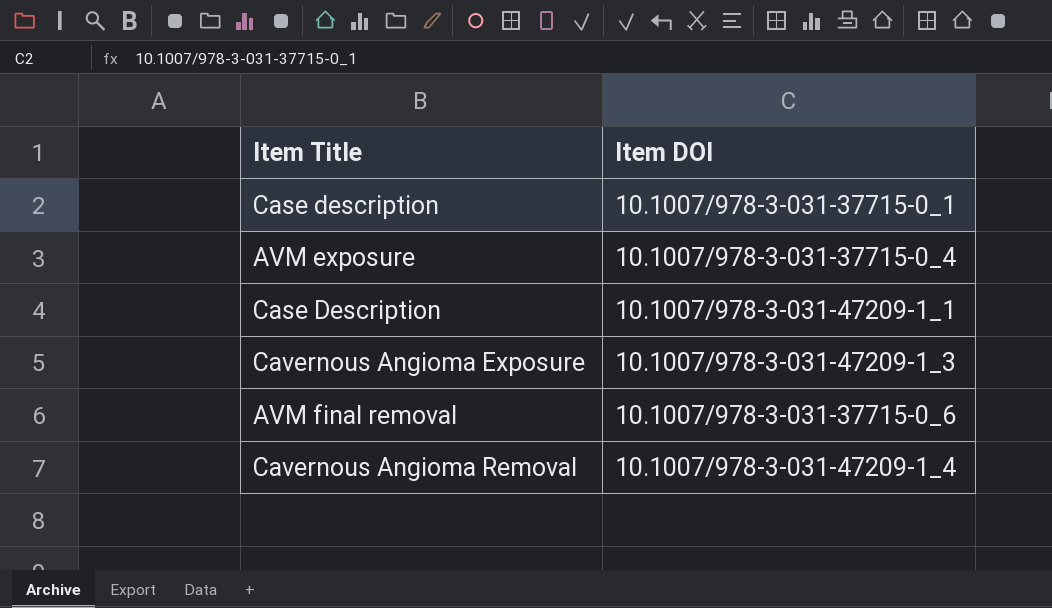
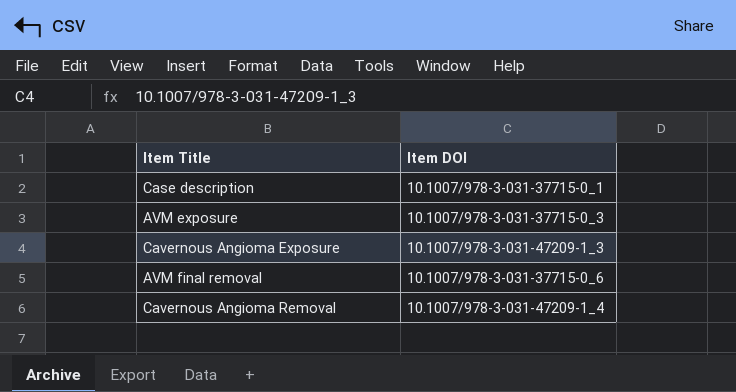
row Case Description: 10.1007/978-3-031-47209-1_1 -> none
AVM exposure | Item DOI: 10.1007/978-3-031-37715-0_4 -> 10.1007/978-3-031-37715-0_3

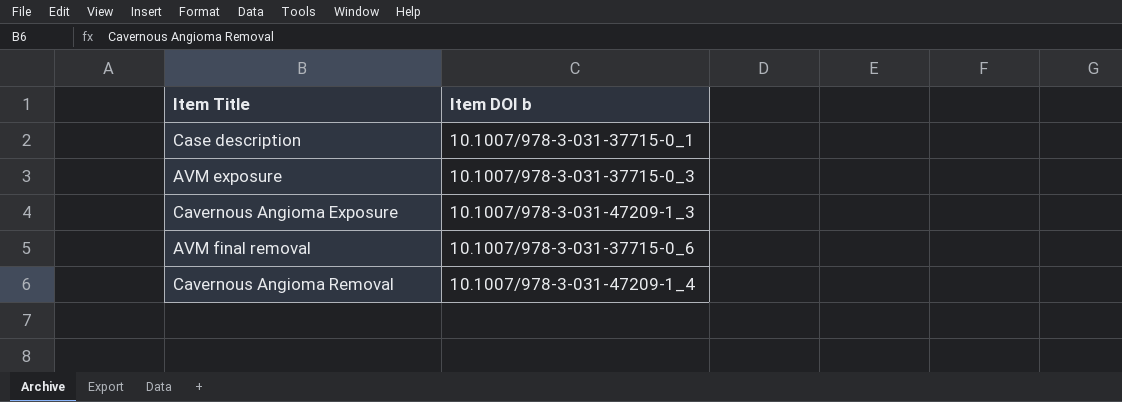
column name: Item DOI -> Item DOI b

